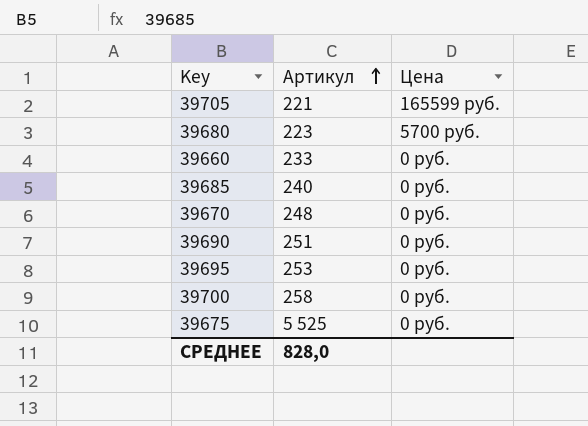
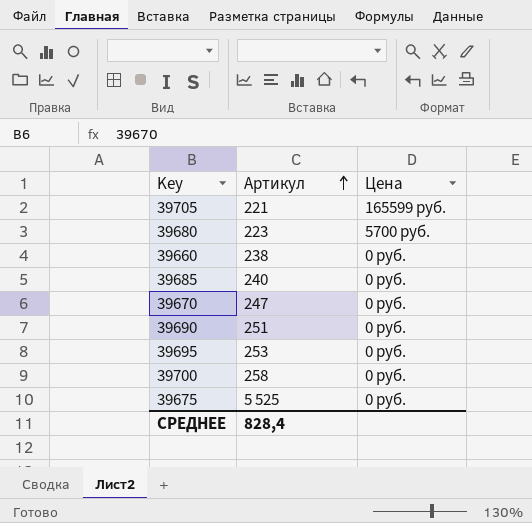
39660 | Артикул: 233 -> 238
39670 | Артикул: 248 -> 247
СРЕДНЕЕ | Артикул: 828,0 -> 828,4

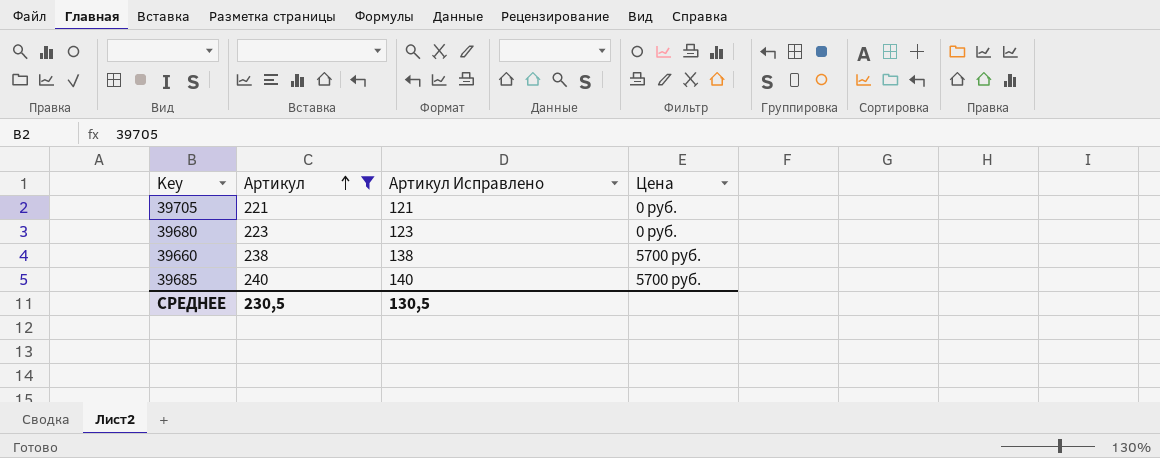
filter: none -> Артикул <= 240
column Артикул Исправлено | formula: none -> [Артикул] - 100
39705 | Цена: 165599 руб. -> 0 руб.
39680 | Цена: 5700 руб. -> 0 руб.
39660 | Цена: 0 руб. -> 5700 руб.
39685 | Цена: 0 руб. -> 5700 руб.
СРЕДНЕЕ | Артикул: 828,4 -> 230,5

